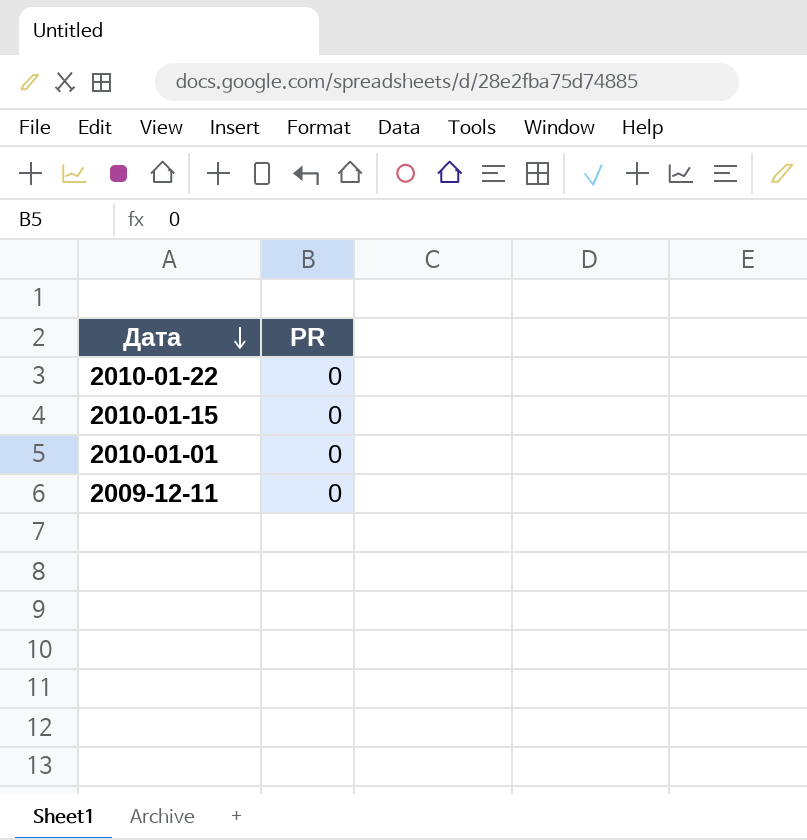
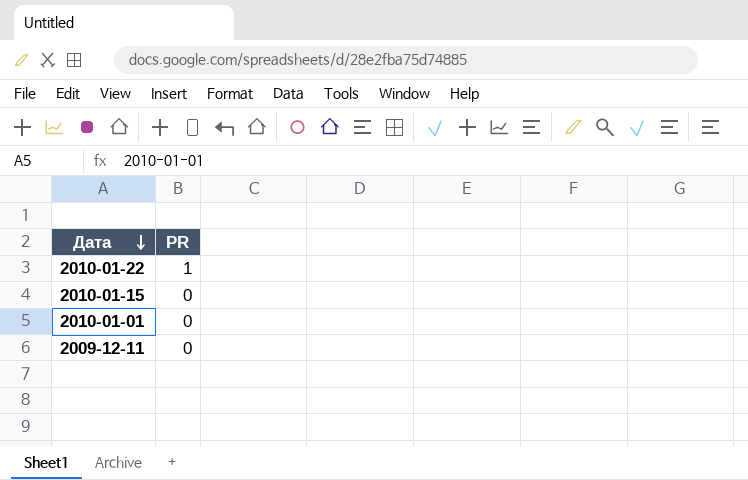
2010-01-22 | PR: 0 -> 1

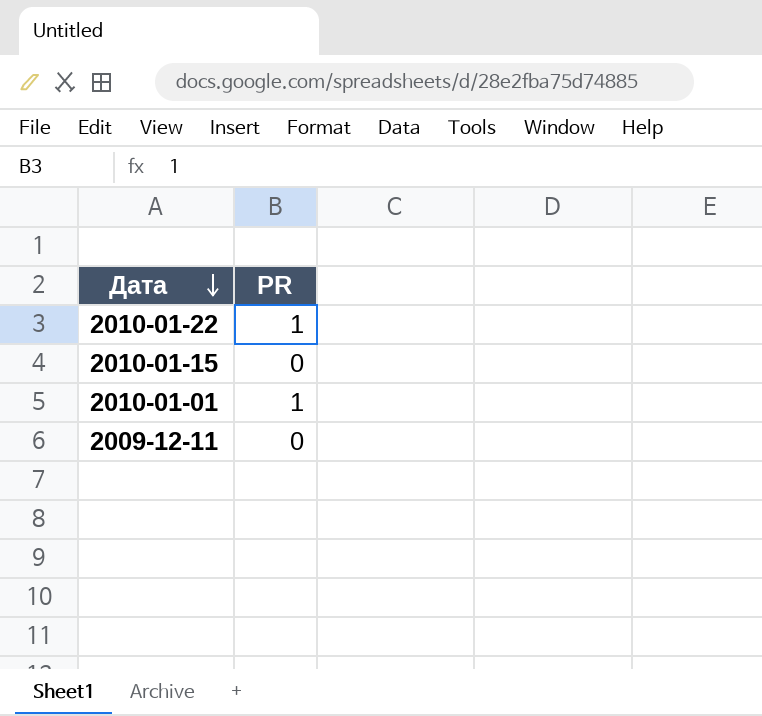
2010-01-01 | PR: 0 -> 1

